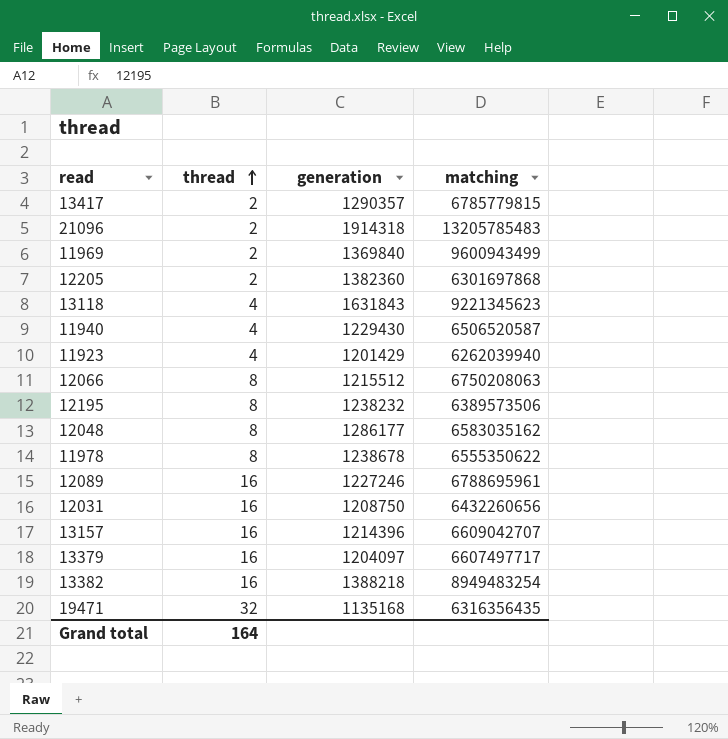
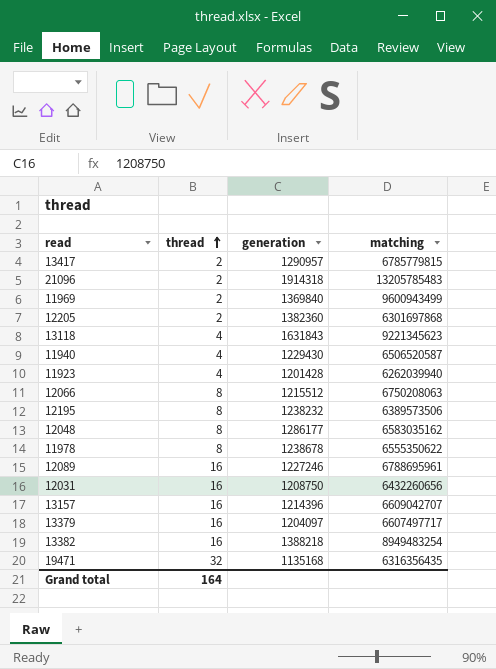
13417 | generation: 1290357 -> 1290957
11923 | generation: 1201429 -> 1201428

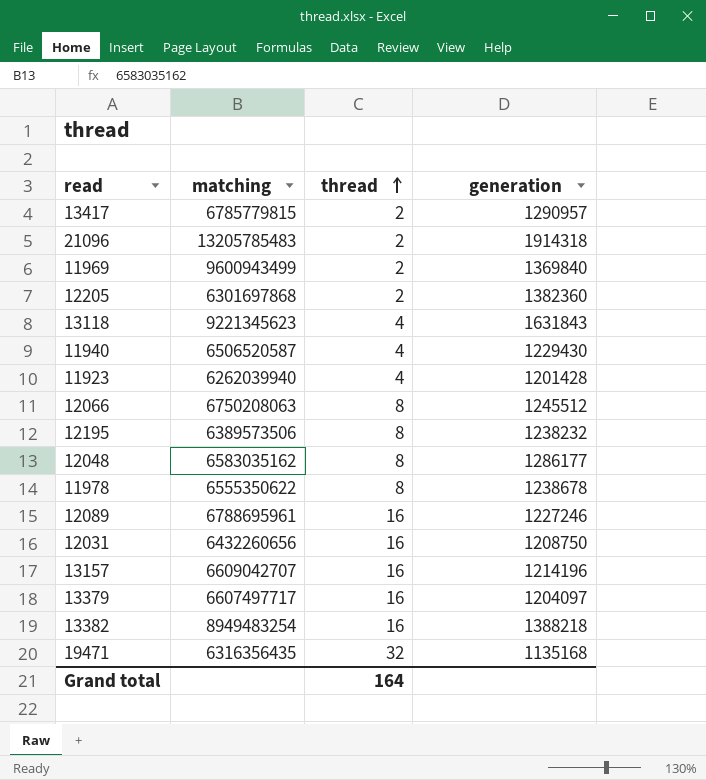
column matching | position: 4 -> 2
12066 | generation: 1215512 -> 1245512
13157 | generation: 1214396 -> 1214196

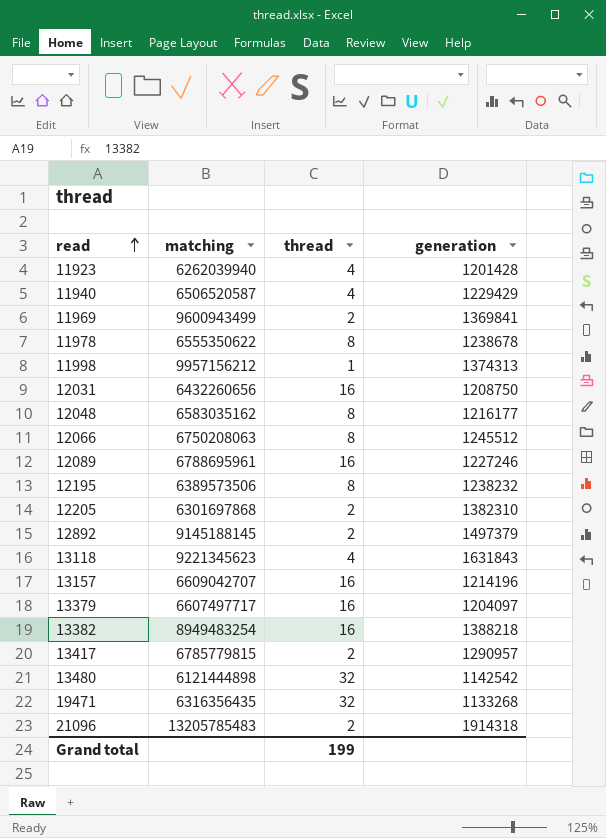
row order: thread ascending -> read ascending
11940 | generation: 1229430 -> 1229429
11969 | generation: 1369840 -> 1369841
row 11998: none -> 9957156212 | 1 | 1374313
12048 | generation: 1286177 -> 1216177
12205 | generation: 1382360 -> 1382310
row 12892: none -> 9145188145 | 2 | 1497379
row 13480: none -> 6121444898 | 32 | 1142542
19471 | generation: 1135168 -> 1133268
Grand total | thread: 164 -> 199

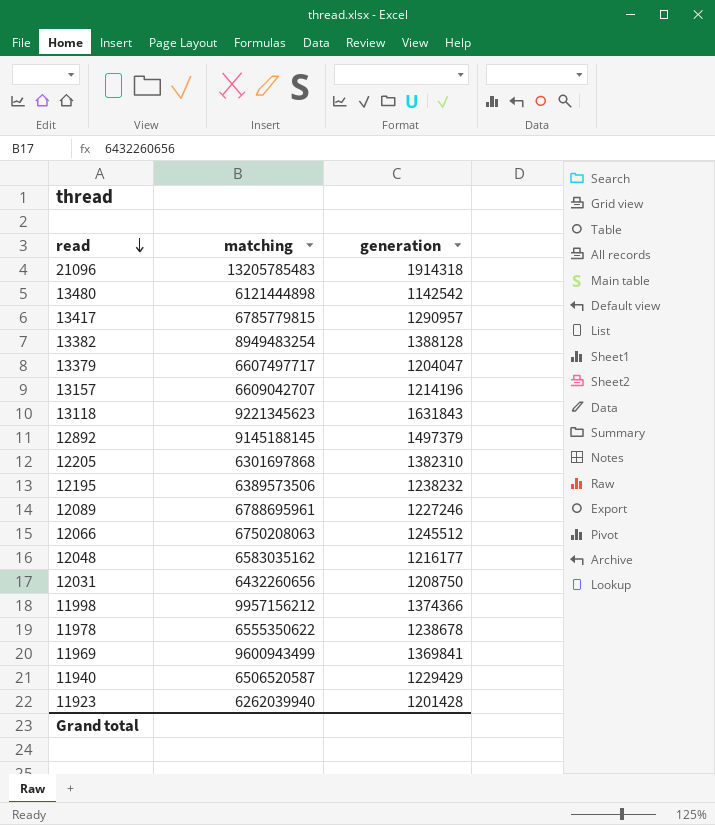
row order: read ascending -> read descending
column thread | position: 3 -> none
row 19471: 6316356435 | 32 | 1133268 -> none
13382 | generation: 1388218 -> 1388128
13379 | generation: 1204097 -> 1204047
11998 | generation: 1374313 -> 1374366

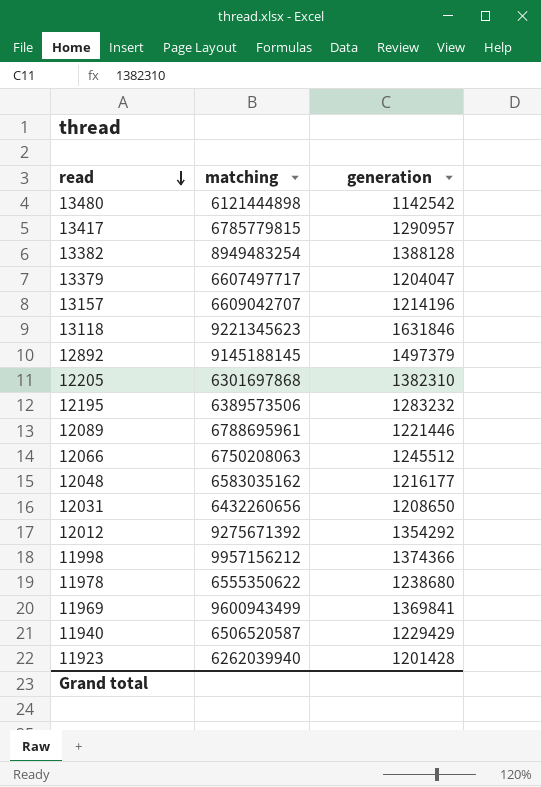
row 21096: 13205785483 | 1914318 -> none
13118 | generation: 1631843 -> 1631846
12195 | generation: 1238232 -> 1283232
12089 | generation: 1227246 -> 1221446
12031 | generation: 1208750 -> 1208650
row 12012: none -> 9275671392 | 1354292
11978 | generation: 1238678 -> 1238680

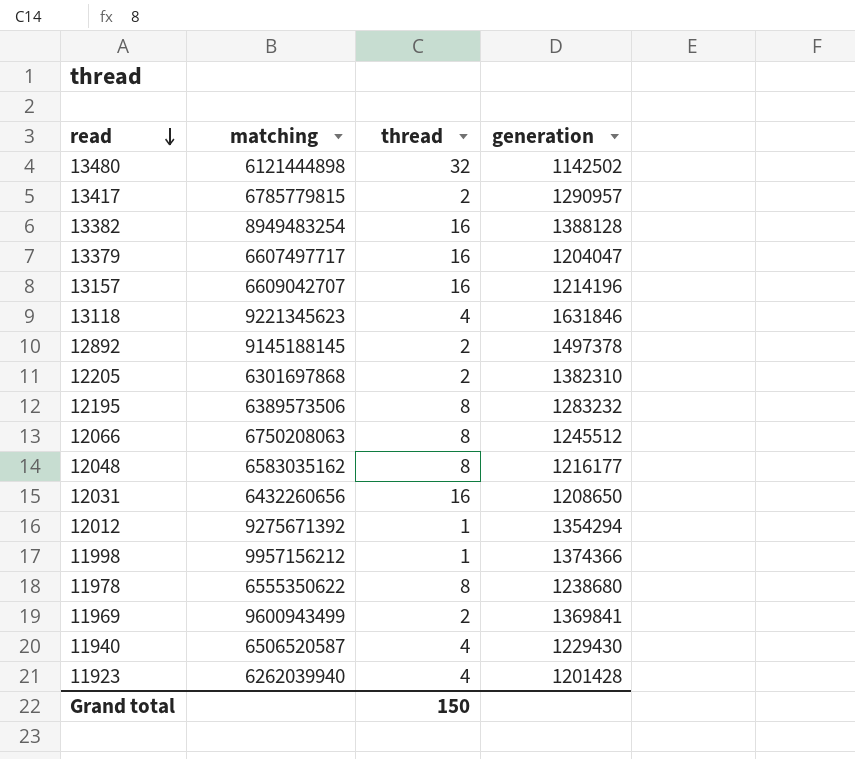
column thread | position: none -> 3
row 12089: 6788695961 | 1221446 -> none
13480 | generation: 1142542 -> 1142502
12892 | generation: 1497379 -> 1497378
12012 | generation: 1354292 -> 1354294
11940 | generation: 1229429 -> 1229430

